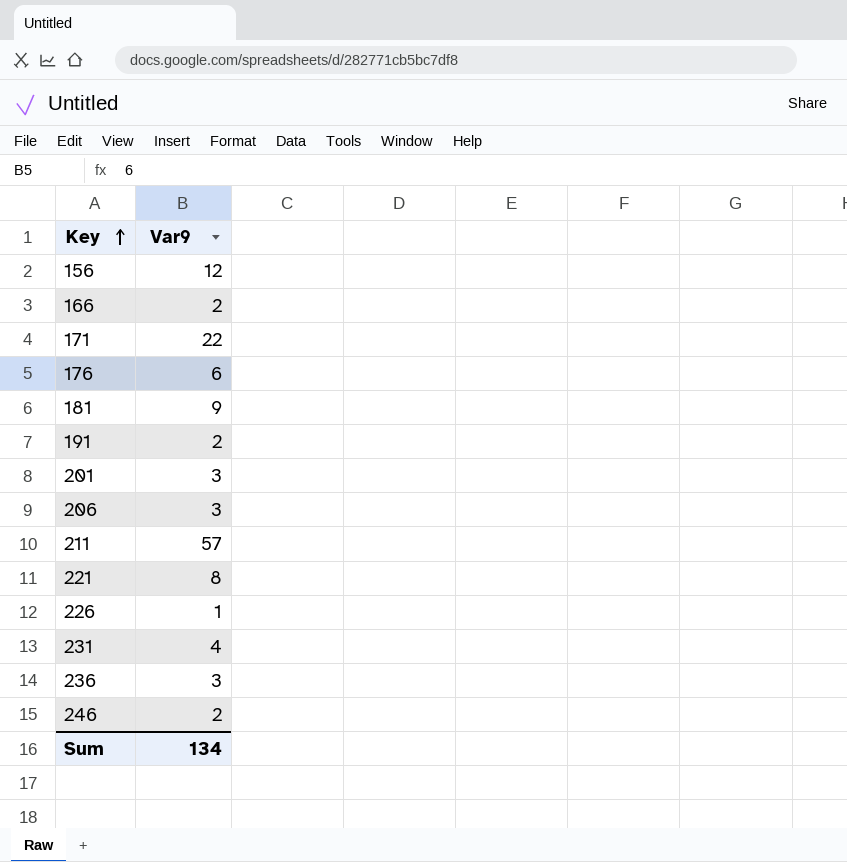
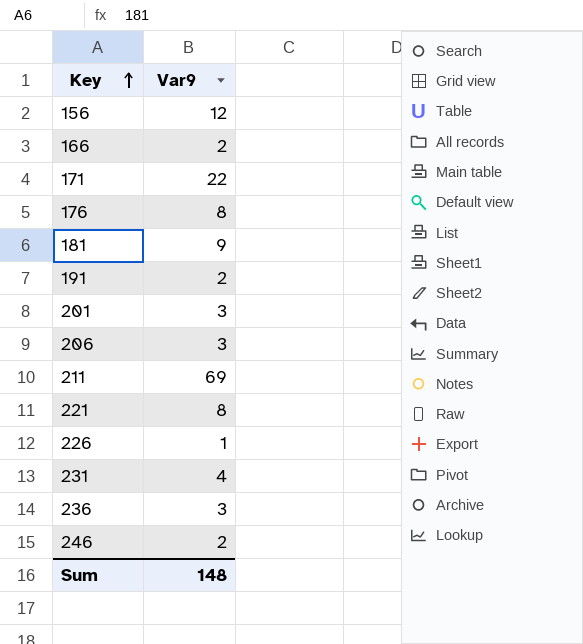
176 | Var9: 6 -> 8
211 | Var9: 57 -> 69
Sum | Var9: 134 -> 148

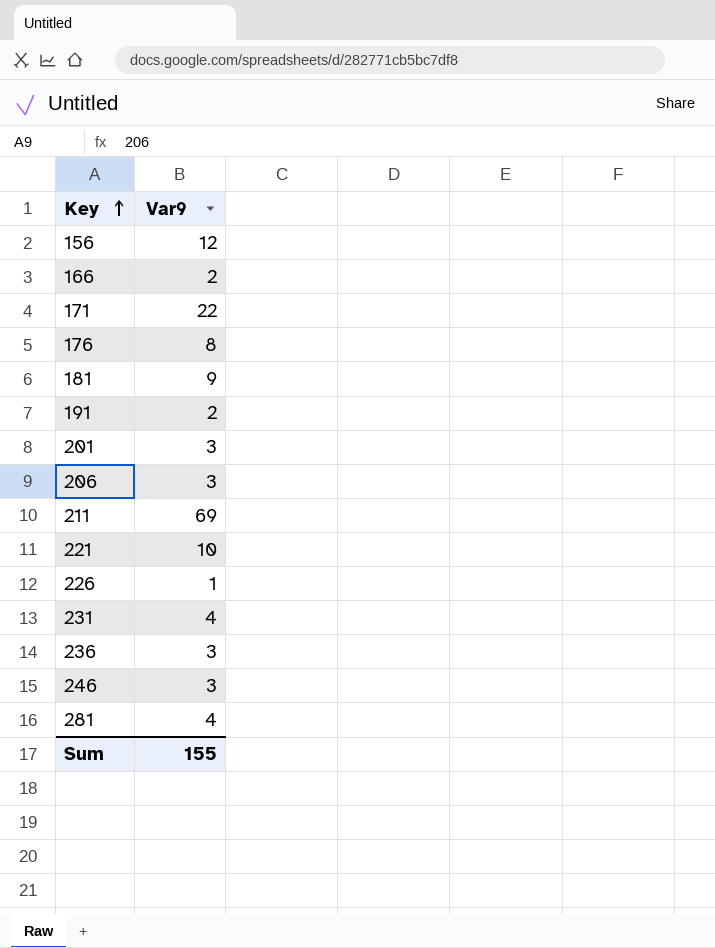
221 | Var9: 8 -> 10
246 | Var9: 2 -> 3
row 281: none -> 4
Sum | Var9: 148 -> 155

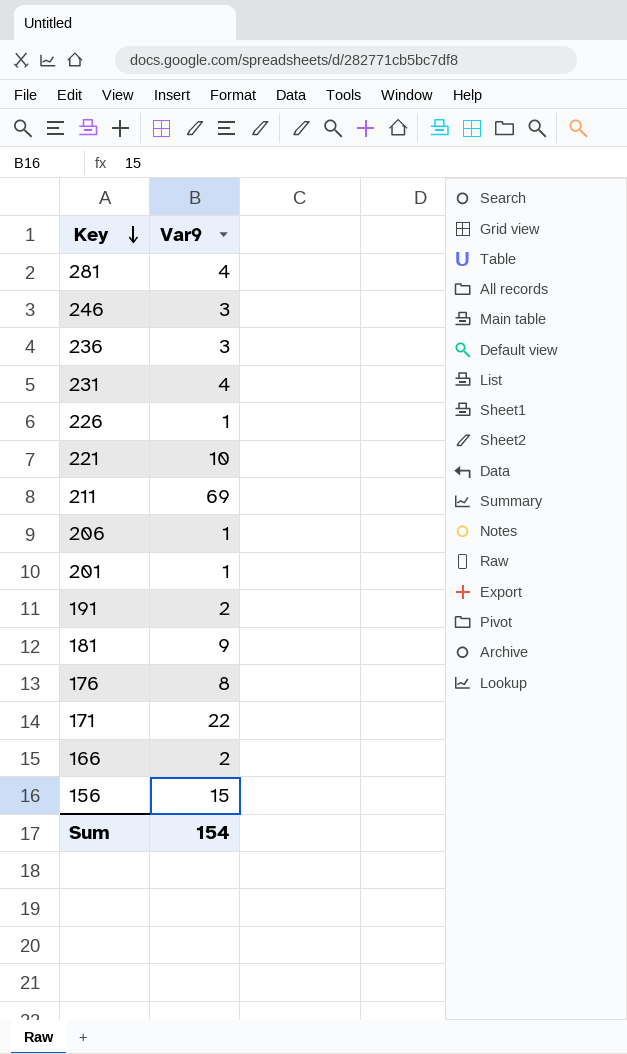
row order: Key ascending -> Key descending
206 | Var9: 3 -> 1
201 | Var9: 3 -> 1
156 | Var9: 12 -> 15
Sum | Var9: 155 -> 154

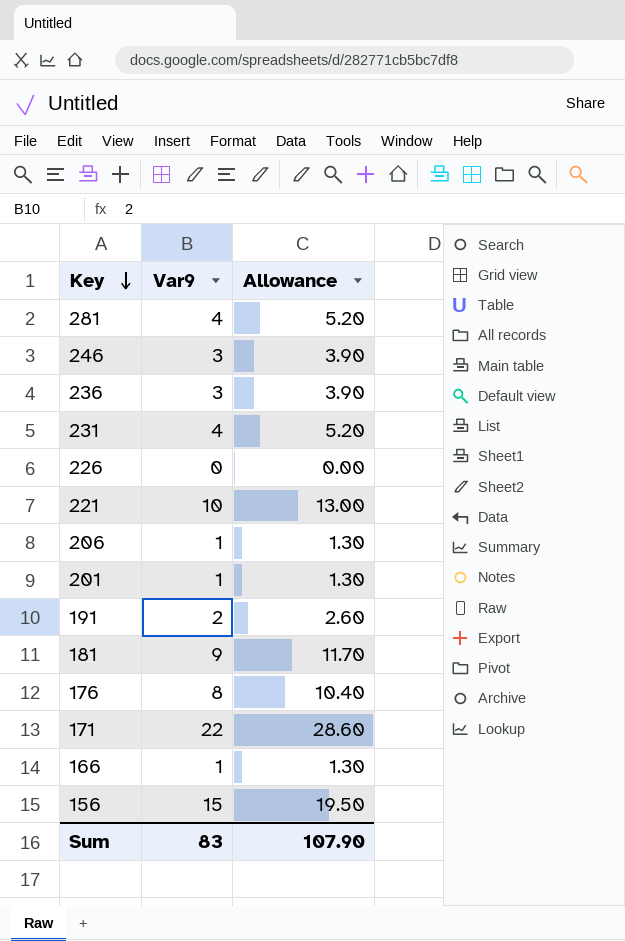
column Allowance | formula: none -> [Var9] * 1.3
row 211: 69 -> none
226 | Var9: 1 -> 0
166 | Var9: 2 -> 1
Sum | Var9: 154 -> 83

